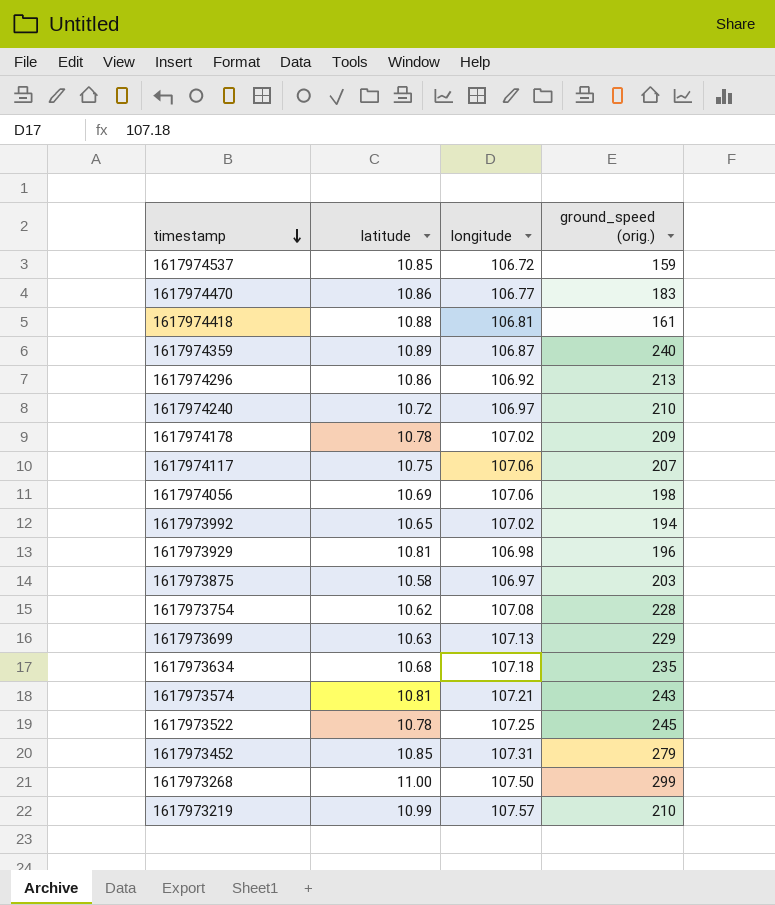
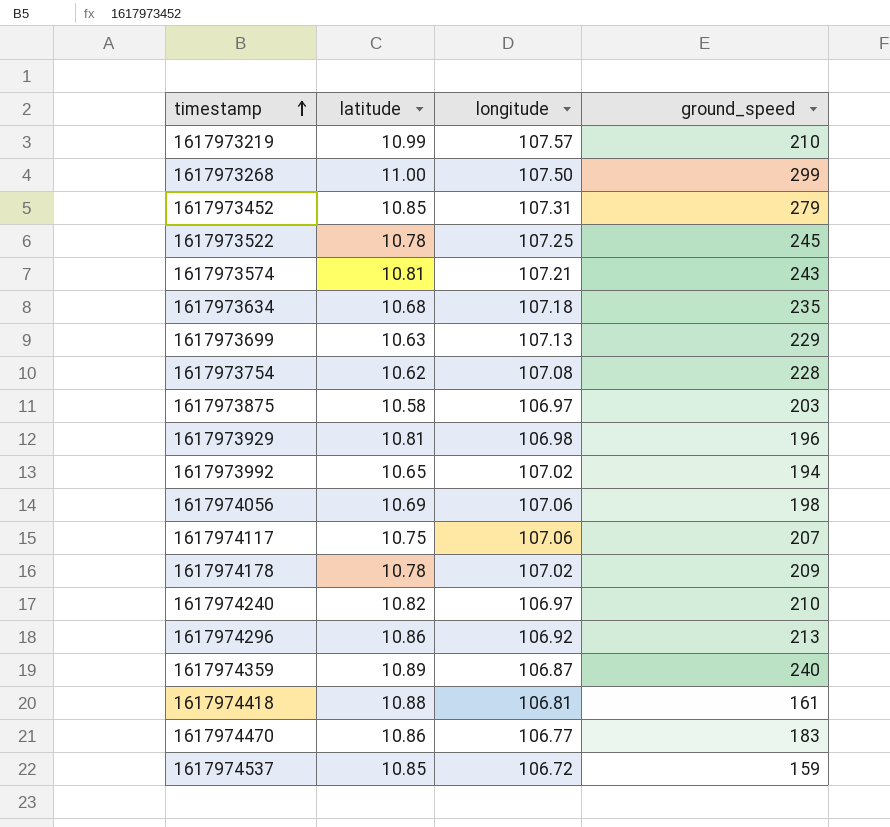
row order: timestamp descending -> timestamp ascending
column name: ground_speed (orig.) -> ground_speed
1617974240 | latitude: 10.72 -> 10.82

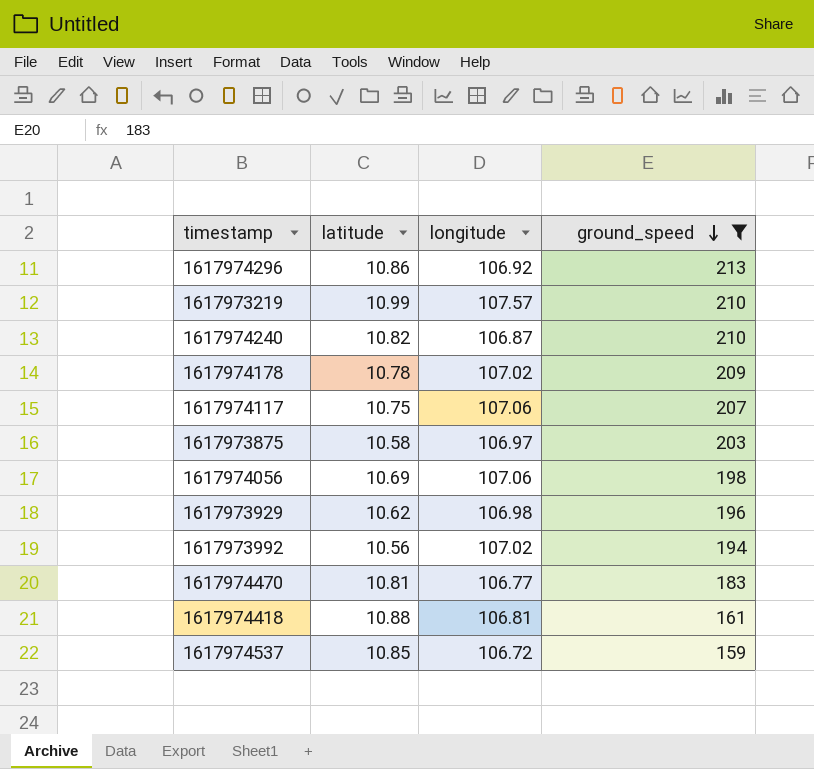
filter: none -> ground_speed <= 213
row order: timestamp ascending -> ground_speed descending
1617974240 | longitude: 106.97 -> 106.87
1617973929 | latitude: 10.81 -> 10.62
1617973992 | latitude: 10.65 -> 10.56
1617974470 | latitude: 10.86 -> 10.81

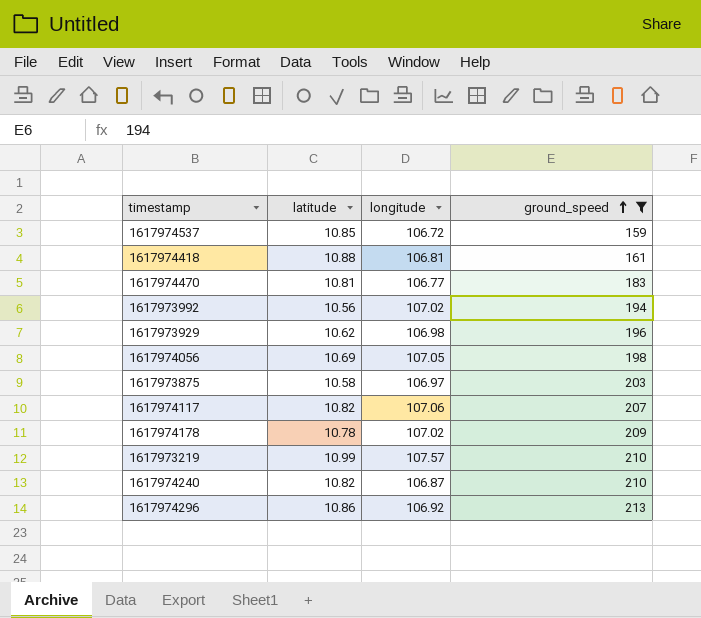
row order: ground_speed descending -> ground_speed ascending
1617974056 | longitude: 107.06 -> 107.05
1617974117 | latitude: 10.75 -> 10.82

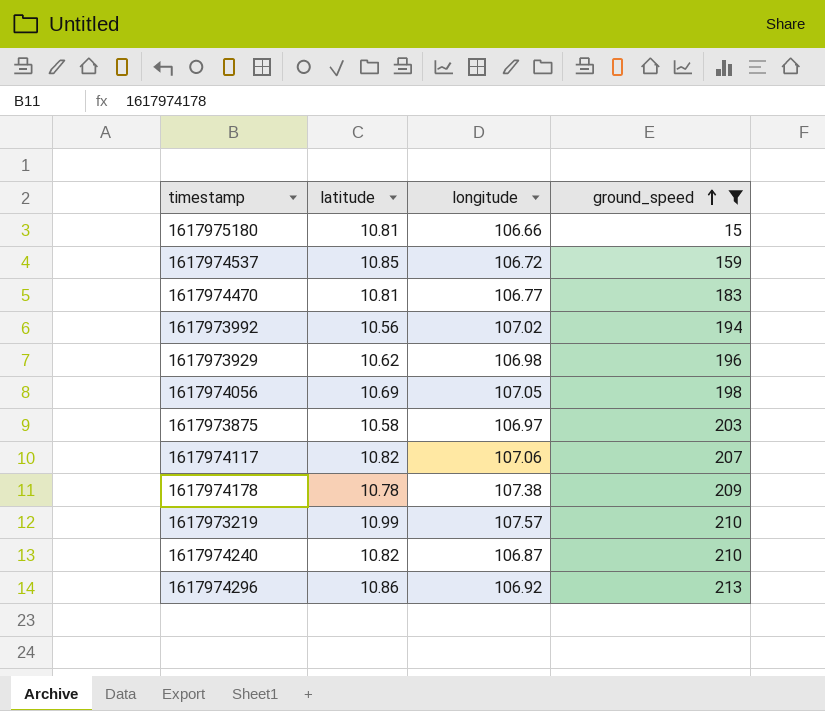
row 1617974418: 10.88 | 106.81 | 161 -> none
row 1617975180: none -> 10.81 | 106.66 | 15
1617974178 | longitude: 107.02 -> 107.38

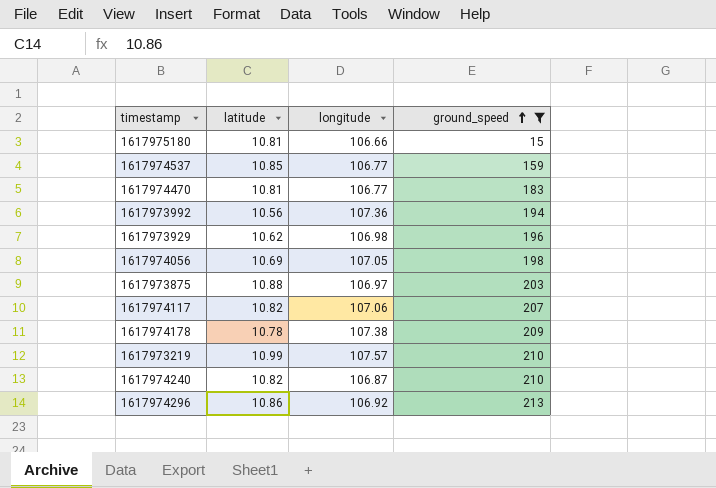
1617974537 | longitude: 106.72 -> 106.77
1617973992 | longitude: 107.02 -> 107.36
1617973875 | latitude: 10.58 -> 10.88

